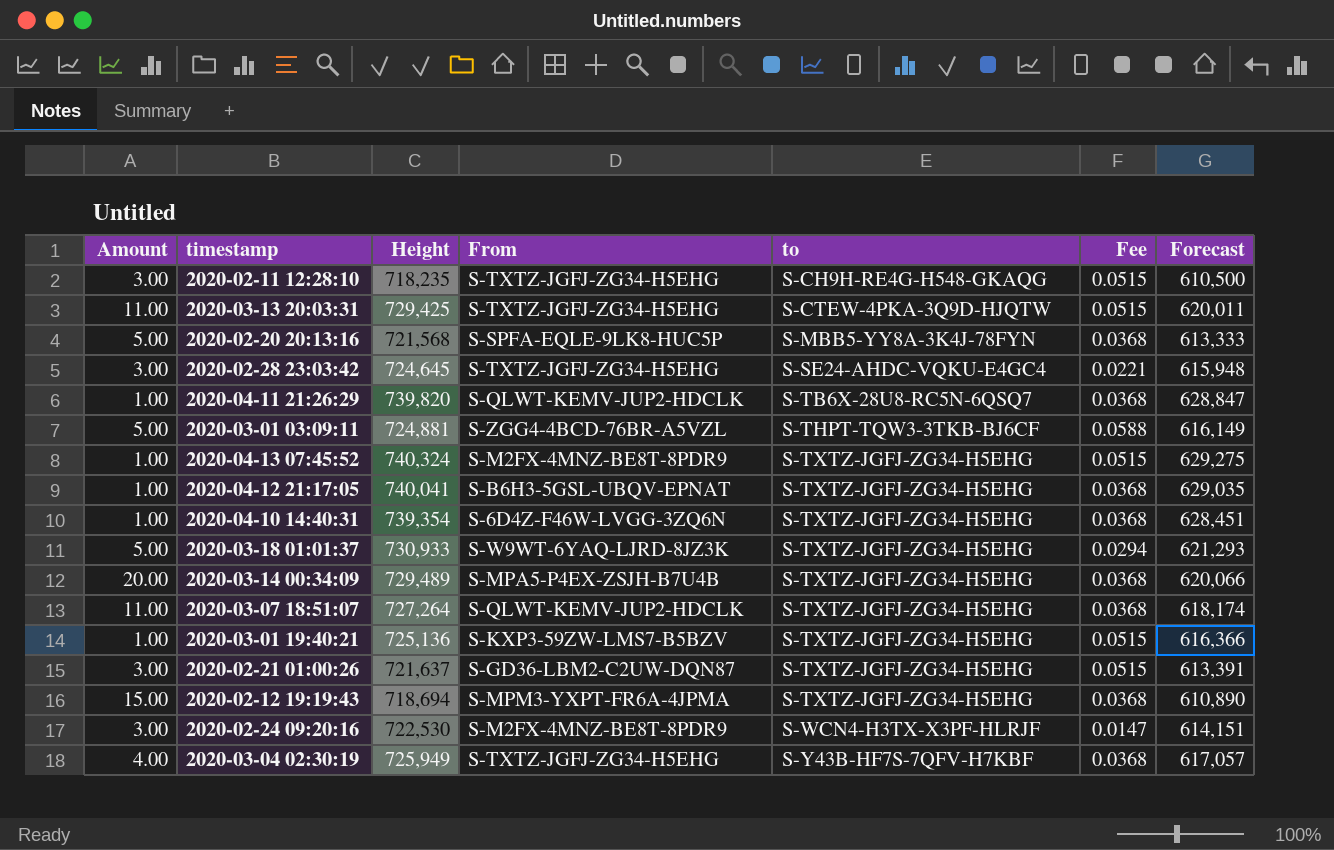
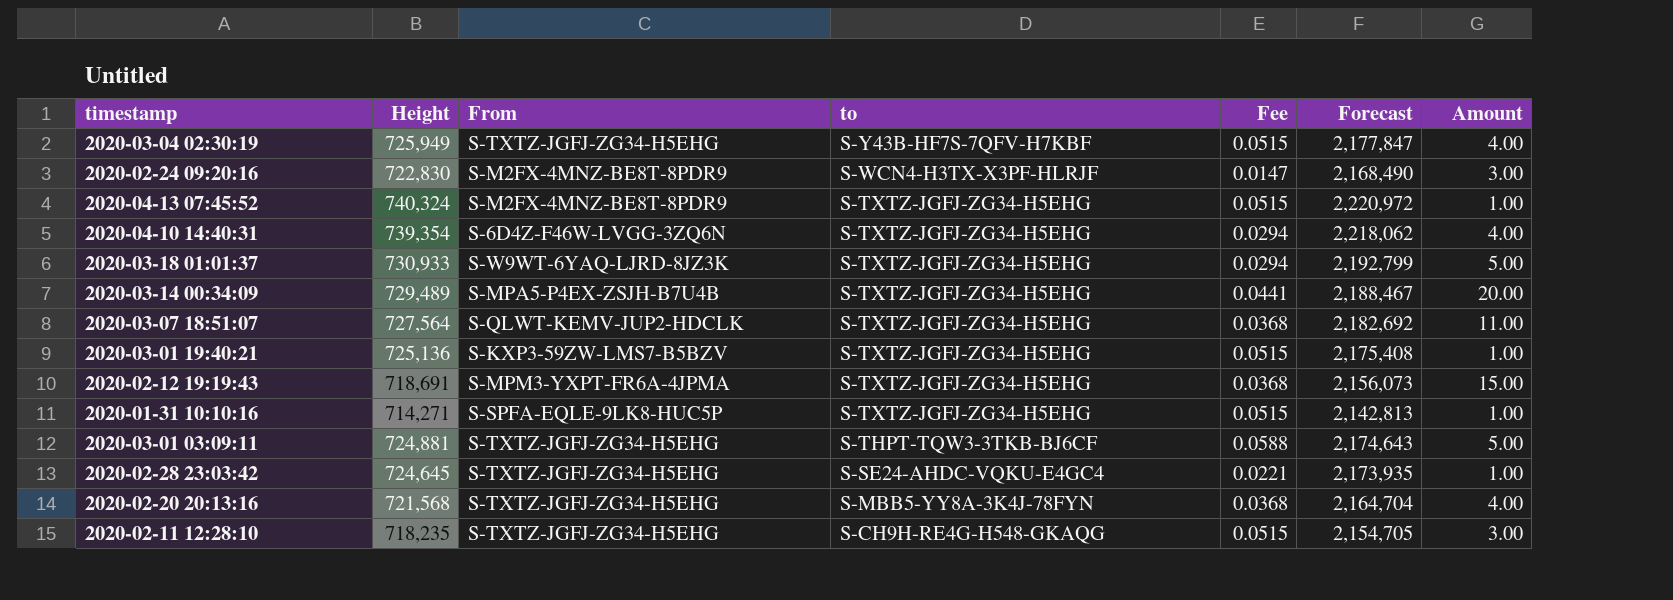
row order: to ascending -> to descending
column Forecast | formula: [Height] * 0.85 -> [Height] * 3
column Amount | position: 1 -> 7
row 2020-03-13 20:03:31: 11.00 | 729,425 | S-TXTZ-JGFJ-ZG34-H5EHG | S-CTEW-4PKA-3Q9D-HJQTW | 0.0515 | 620,011 -> none
row 2020-04-11 21:26:29: 1.00 | 739,820 | S-QLWT-KEMV-JUP2-HDCLK | S-TB6X-28U8-RC5N-6QSQ7 | 0.0368 | 628,847 -> none
row 2020-04-12 21:17:05: 1.00 | 740,041 | S-B6H3-5GSL-UBQV-EPNAT | S-TXTZ-JGFJ-ZG34-H5EHG | 0.0368 | 629,035 -> none
row 2020-02-21 01:00:26: 3.00 | 721,637 | S-GD36-LBM2-C2UW-DQN87 | S-TXTZ-JGFJ-ZG34-H5EHG | 0.0515 | 613,391 -> none
2020-03-04 02:30:19 | Fee: 0.0368 -> 0.0515
2020-02-24 09:20:16 | Height: 722,530 -> 722,830
2020-04-10 14:40:31 | Fee: 0.0368 -> 0.0294
2020-04-10 14:40:31 | Amount: 1.00 -> 4.00
2020-03-14 00:34:09 | Fee: 0.0368 -> 0.0441
2020-03-07 18:51:07 | Height: 727,264 -> 727,564
2020-02-12 19:19:43 | Height: 718,694 -> 718,691
row 2020-01-31 10:10:16: none -> 714,271 | S-SPFA-EQLE-9LK8-HUC5P | S-TXTZ-JGFJ-ZG34-H5EHG | 0.0515 | 2,142,813 | 1.00
2020-03-01 03:09:11 | From: S-ZGG4-4BCD-76BR-A5VZL -> S-TXTZ-JGFJ-ZG34-H5EHG
2020-02-28 23:03:42 | Amount: 3.00 -> 1.00
2020-02-20 20:13:16 | From: S-SPFA-EQLE-9LK8-HUC5P -> S-TXTZ-JGFJ-ZG34-H5EHG
2020-02-20 20:13:16 | Amount: 5.00 -> 4.00

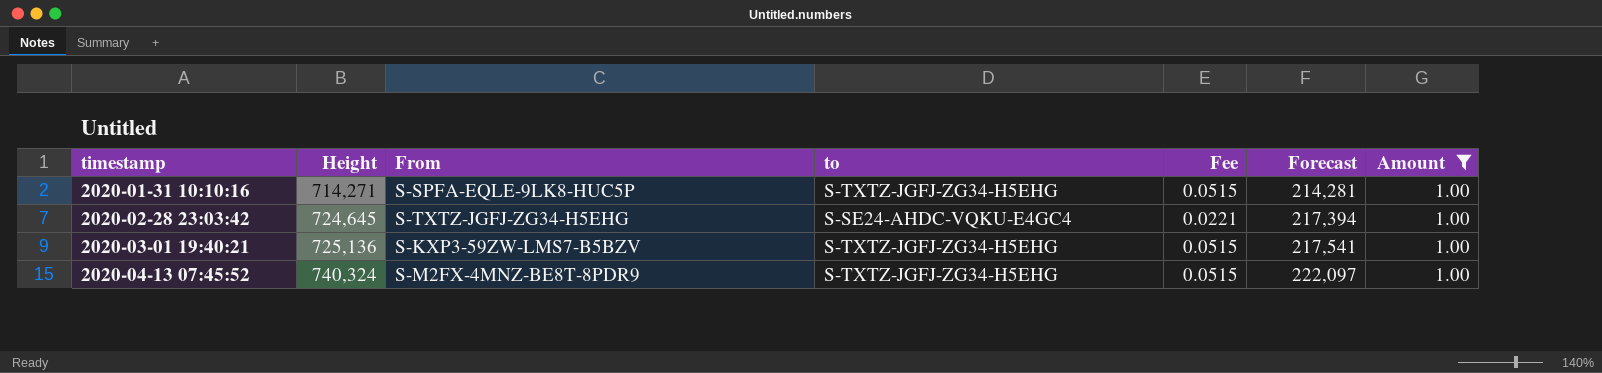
filter: none -> Amount = 1.00
row order: to descending -> timestamp ascending
column Forecast | formula: [Height] * 3 -> [Height] * 0.3

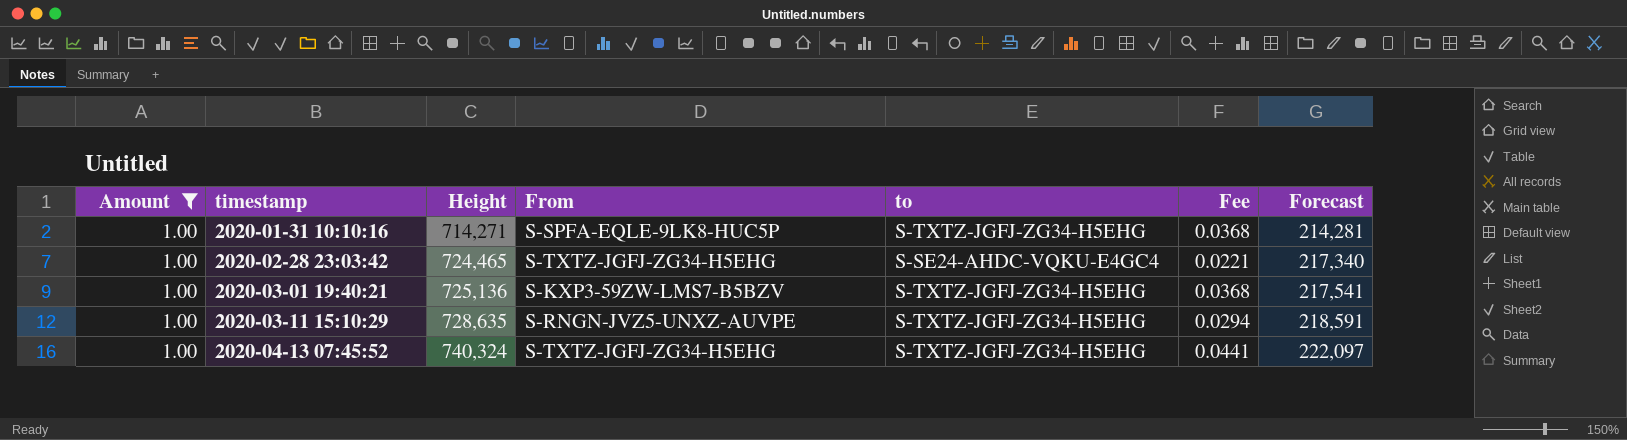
column Amount | position: 7 -> 1
2020-01-31 10:10:16 | Fee: 0.0515 -> 0.0368
2020-02-28 23:03:42 | Height: 724,645 -> 724,465
2020-02-28 23:03:42 | Forecast: 217,394 -> 217,340
2020-03-01 19:40:21 | Fee: 0.0515 -> 0.0368
row 2020-03-11 15:10:29: none -> 1.00 | 728,635 | S-RNGN-JVZ5-UNXZ-AUVPE | S-TXTZ-JGFJ-ZG34-H5EHG | 0.0294 | 218,591
2020-04-13 07:45:52 | From: S-M2FX-4MNZ-BE8T-8PDR9 -> S-TXTZ-JGFJ-ZG34-H5EHG
2020-04-13 07:45:52 | Fee: 0.0515 -> 0.0441

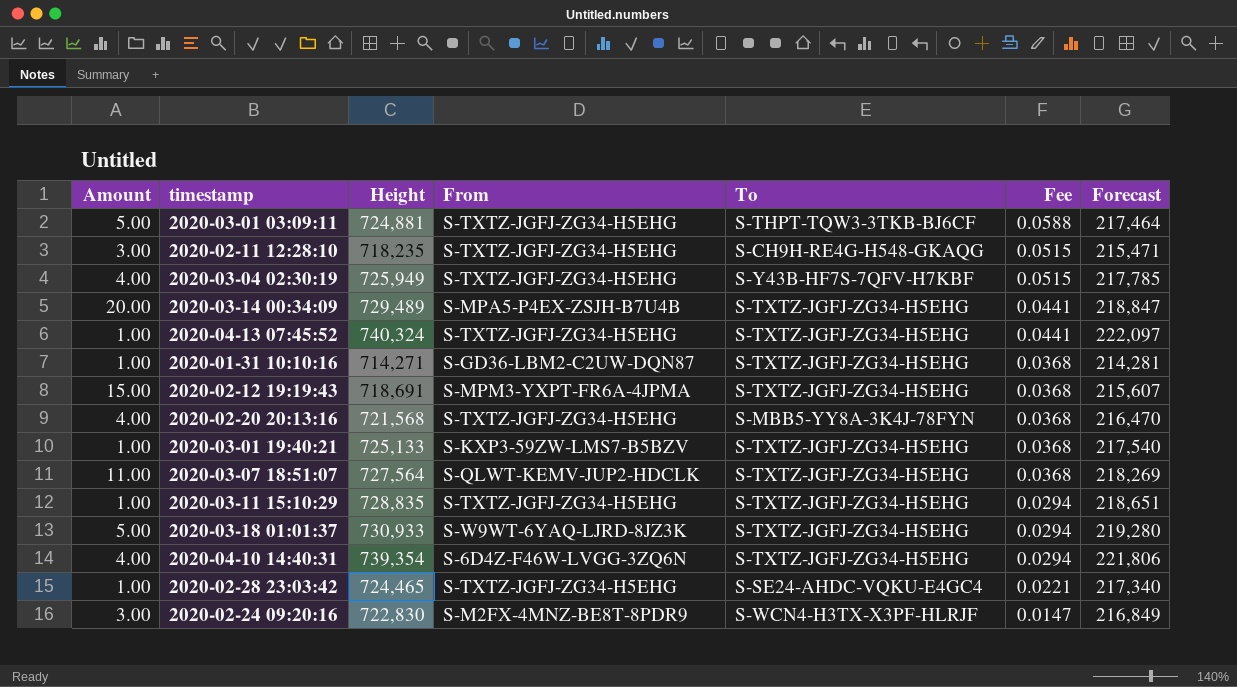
filter: Amount = 1.00 -> none
row order: timestamp ascending -> Fee descending
column name: to -> To
2020-01-31 10:10:16 | From: S-SPFA-EQLE-9LK8-HUC5P -> S-GD36-LBM2-C2UW-DQN87
2020-03-01 19:40:21 | Height: 725,136 -> 725,133
2020-03-01 19:40:21 | Forecast: 217,541 -> 217,540
2020-03-11 15:10:29 | Height: 728,635 -> 728,835
2020-03-11 15:10:29 | From: S-RNGN-JVZ5-UNXZ-AUVPE -> S-TXTZ-JGFJ-ZG34-H5EHG
2020-03-11 15:10:29 | Forecast: 218,591 -> 218,651

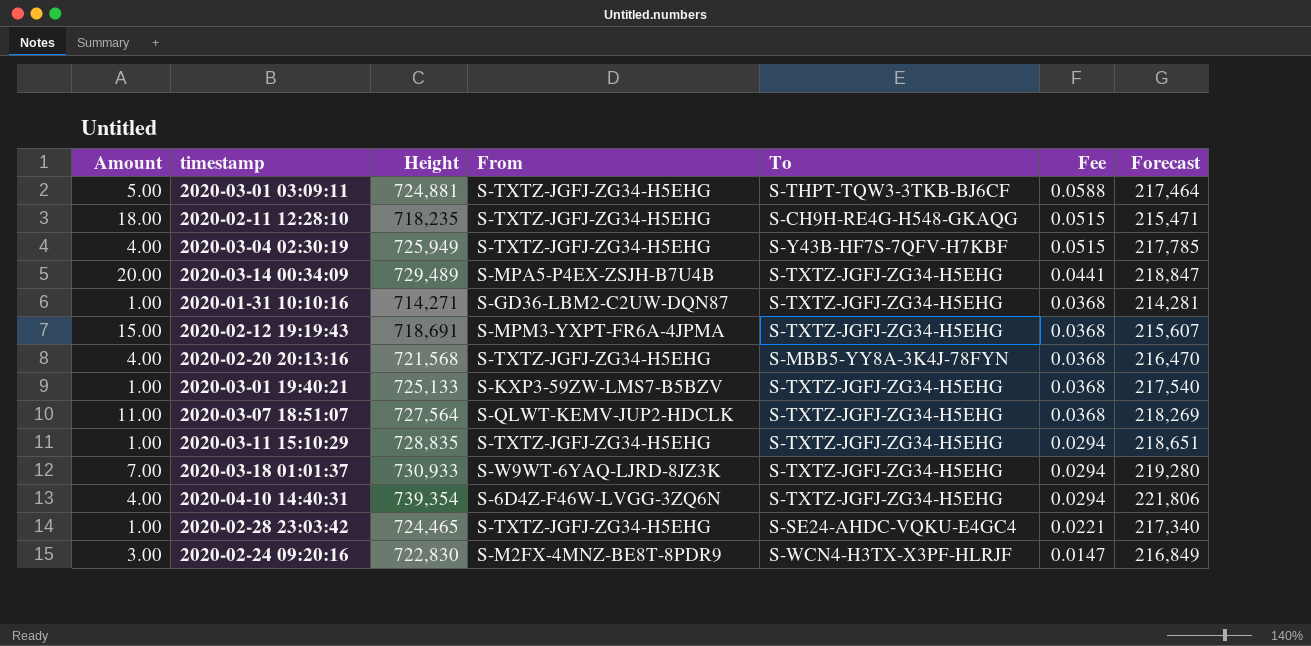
row 2020-04-13 07:45:52: 1.00 | 740,324 | S-TXTZ-JGFJ-ZG34-H5EHG | S-TXTZ-JGFJ-ZG34-H5EHG | 0.0441 | 222,097 -> none
2020-02-11 12:28:10 | Amount: 3.00 -> 18.00
2020-03-18 01:01:37 | Amount: 5.00 -> 7.00

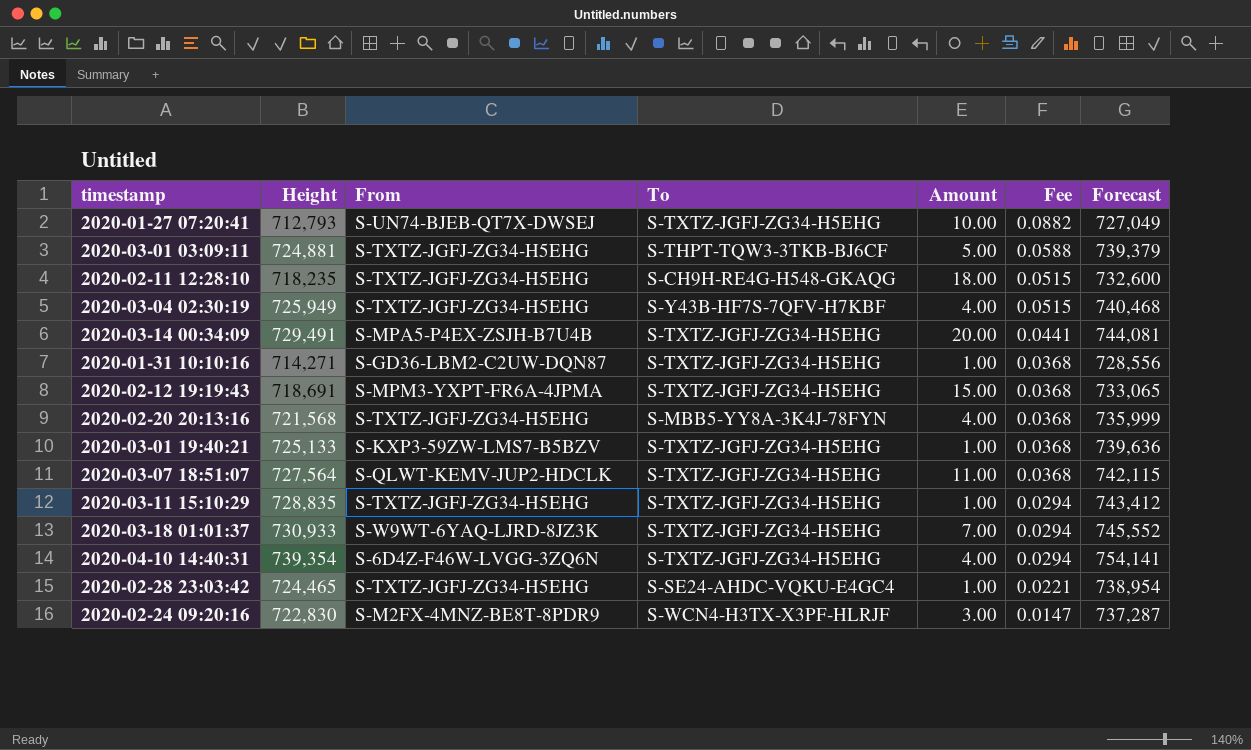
column Amount | position: 1 -> 5
column Forecast | formula: [Height] * 0.3 -> [Height] * 1.02
row 2020-01-27 07:20:41: none -> 712,793 | S-UN74-BJEB-QT7X-DWSEJ | S-TXTZ-JGFJ-ZG34-H5EHG | 10.00 | 0.0882 | 727,049
2020-03-14 00:34:09 | Height: 729,489 -> 729,491

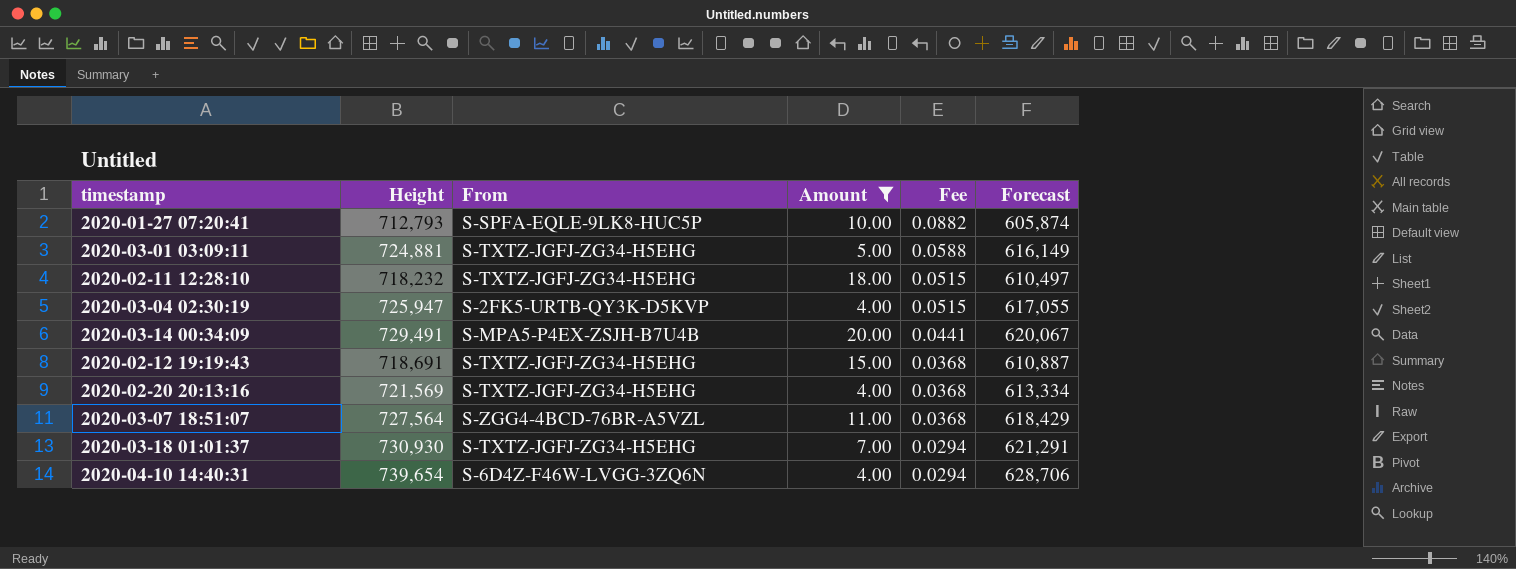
filter: none -> Amount >= 4.00
column To | position: 4 -> none
column Forecast | formula: [Height] * 1.02 -> [Height] * 0.85
2020-01-27 07:20:41 | From: S-UN74-BJEB-QT7X-DWSEJ -> S-SPFA-EQLE-9LK8-HUC5P
2020-02-11 12:28:10 | Height: 718,235 -> 718,232
2020-03-04 02:30:19 | Height: 725,949 -> 725,947
2020-03-04 02:30:19 | From: S-TXTZ-JGFJ-ZG34-H5EHG -> S-2FK5-URTB-QY3K-D5KVP
2020-02-12 19:19:43 | From: S-MPM3-YXPT-FR6A-4JPMA -> S-TXTZ-JGFJ-ZG34-H5EHG
2020-02-20 20:13:16 | Height: 721,568 -> 721,569
2020-03-07 18:51:07 | From: S-QLWT-KEMV-JUP2-HDCLK -> S-ZGG4-4BCD-76BR-A5VZL
2020-03-18 01:01:37 | Height: 730,933 -> 730,930
2020-03-18 01:01:37 | From: S-W9WT-6YAQ-LJRD-8JZ3K -> S-TXTZ-JGFJ-ZG34-H5EHG
2020-04-10 14:40:31 | Height: 739,354 -> 739,654

